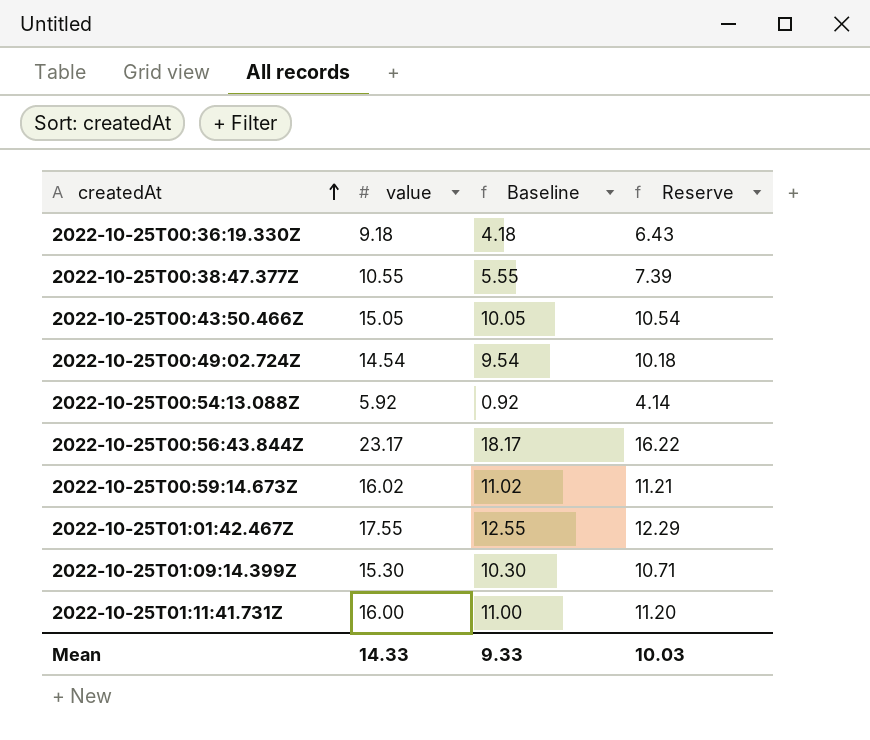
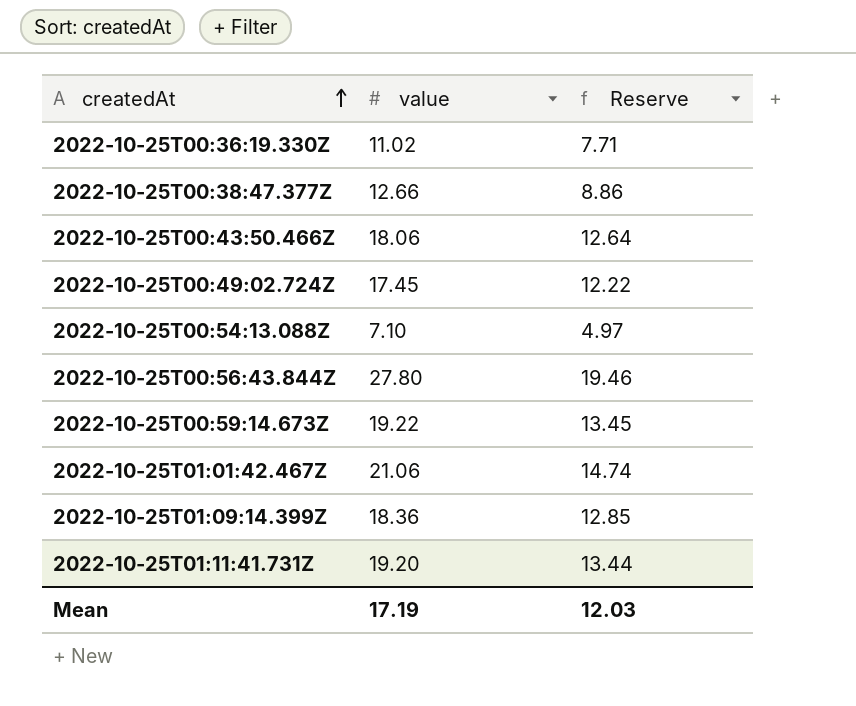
column Baseline | formula: [value] - 5 -> none
2022-10-25T00:36:19.330Z | value: 9.18 -> 11.02
2022-10-25T00:36:19.330Z | Reserve: 6.43 -> 7.71
2022-10-25T00:38:47.377Z | value: 10.55 -> 12.66
2022-10-25T00:38:47.377Z | Reserve: 7.39 -> 8.86
2022-10-25T00:43:50.466Z | value: 15.05 -> 18.06
2022-10-25T00:43:50.466Z | Reserve: 10.54 -> 12.64
2022-10-25T00:49:02.724Z | value: 14.54 -> 17.45
2022-10-25T00:49:02.724Z | Reserve: 10.18 -> 12.22
2022-10-25T00:54:13.088Z | value: 5.92 -> 7.10
2022-10-25T00:54:13.088Z | Reserve: 4.14 -> 4.97
2022-10-25T00:56:43.844Z | value: 23.17 -> 27.80
2022-10-25T00:56:43.844Z | Reserve: 16.22 -> 19.46
2022-10-25T00:59:14.673Z | value: 16.02 -> 19.22
2022-10-25T00:59:14.673Z | Reserve: 11.21 -> 13.45
2022-10-25T01:01:42.467Z | value: 17.55 -> 21.06
2022-10-25T01:01:42.467Z | Reserve: 12.29 -> 14.74
2022-10-25T01:09:14.399Z | value: 15.30 -> 18.36
2022-10-25T01:09:14.399Z | Reserve: 10.71 -> 12.85
2022-10-25T01:11:41.731Z | value: 16.00 -> 19.20
2022-10-25T01:11:41.731Z | Reserve: 11.20 -> 13.44
Mean | value: 14.33 -> 17.19
Mean | Reserve: 10.03 -> 12.03

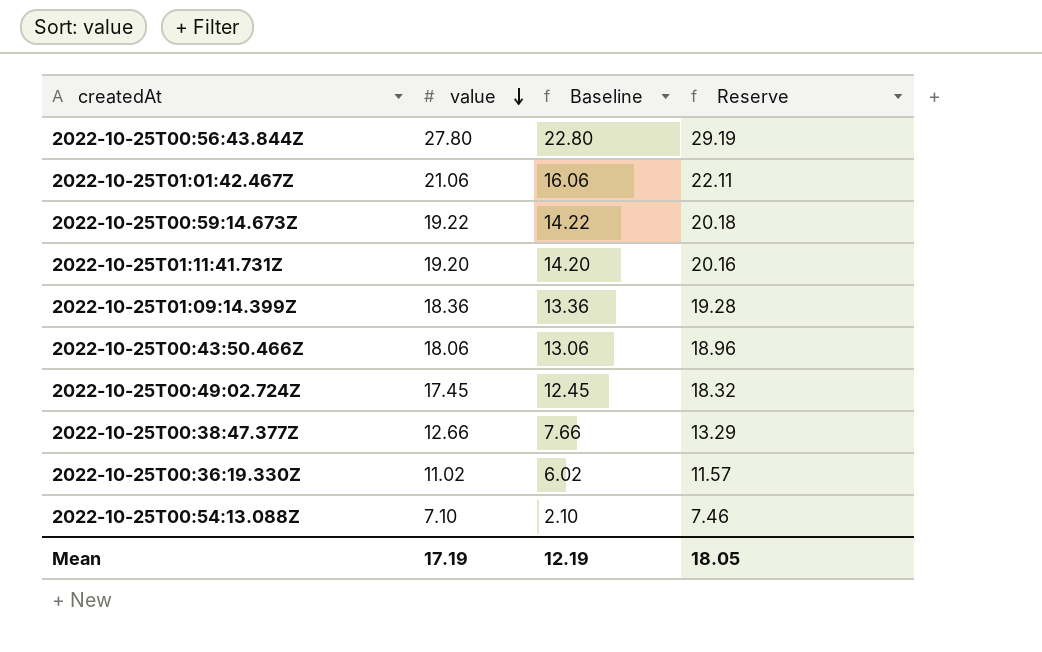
row order: createdAt ascending -> value descending
column Baseline | formula: none -> [value] - 5
column Reserve | formula: [value] * 0.7 -> [value] * 1.05
Mean | Reserve: 12.03 -> 18.05

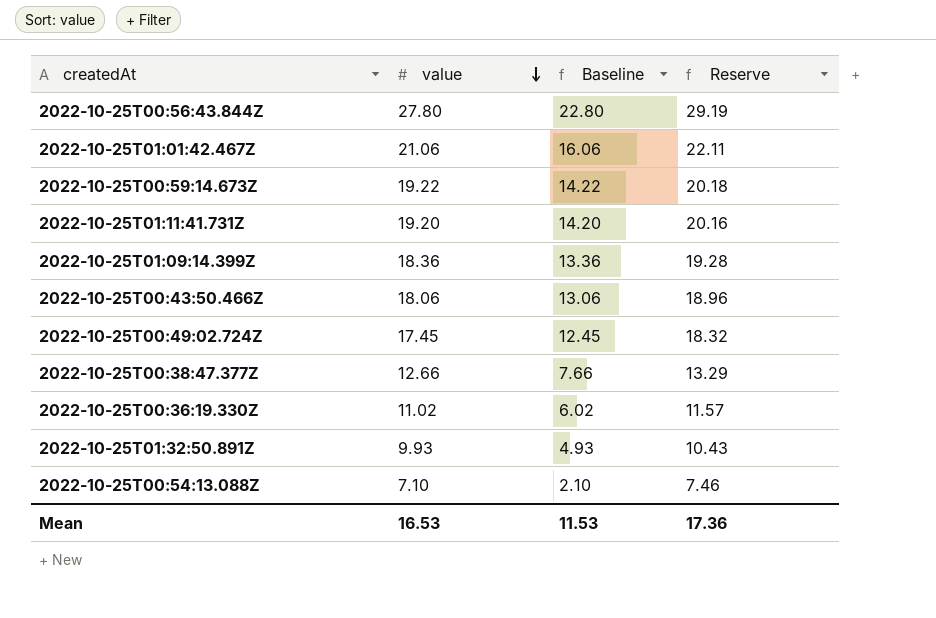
row 2022-10-25T01:32:50.891Z: none -> 9.93 | 4.93 | 10.43
Mean | value: 17.19 -> 16.53
Mean | Baseline: 12.19 -> 11.53
Mean | Reserve: 18.05 -> 17.36

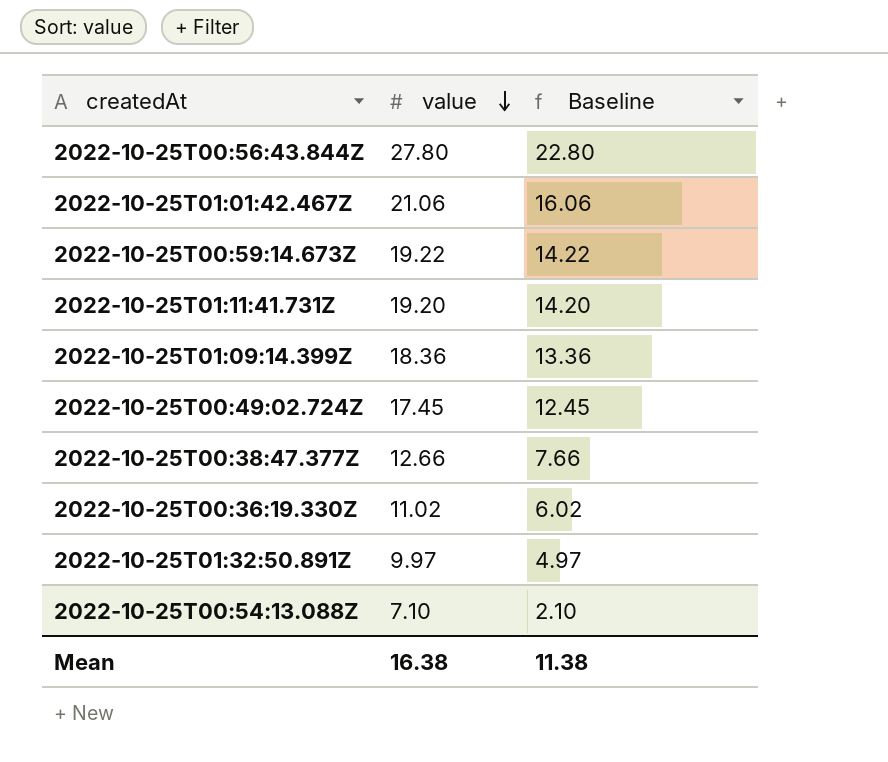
column Reserve | formula: [value] * 1.05 -> none
row 2022-10-25T00:43:50.466Z: 18.06 | 13.06 | 18.96 -> none
2022-10-25T01:32:50.891Z | value: 9.93 -> 9.97
2022-10-25T01:32:50.891Z | Baseline: 4.93 -> 4.97
Mean | value: 16.53 -> 16.38
Mean | Baseline: 11.53 -> 11.38

